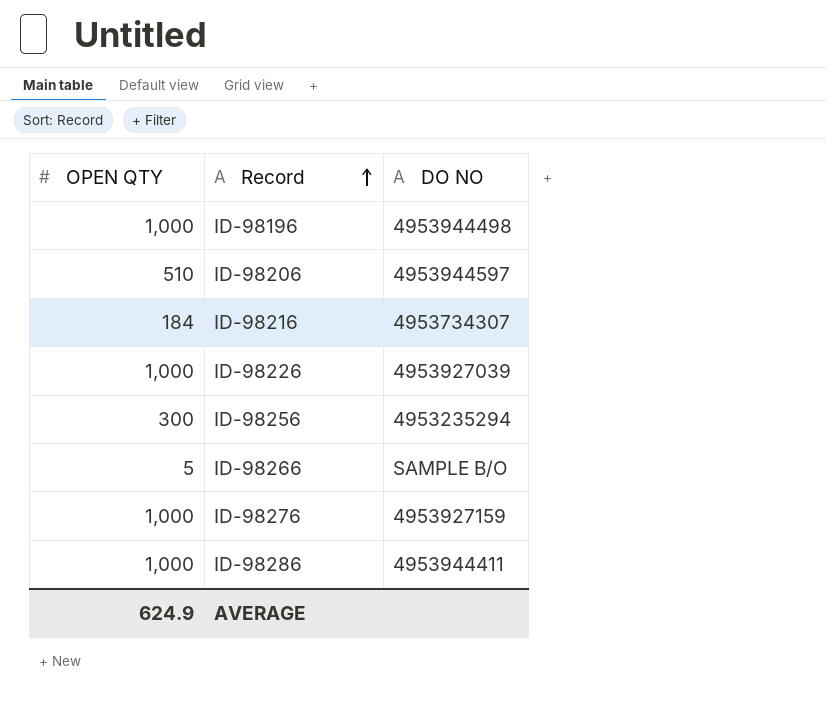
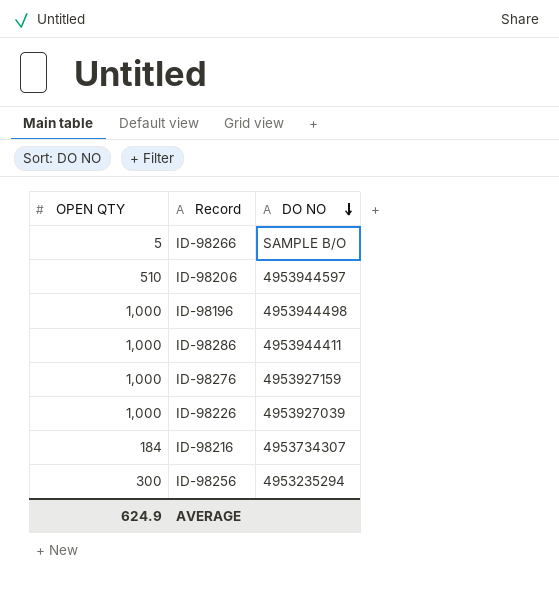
row order: Record ascending -> DO NO descending

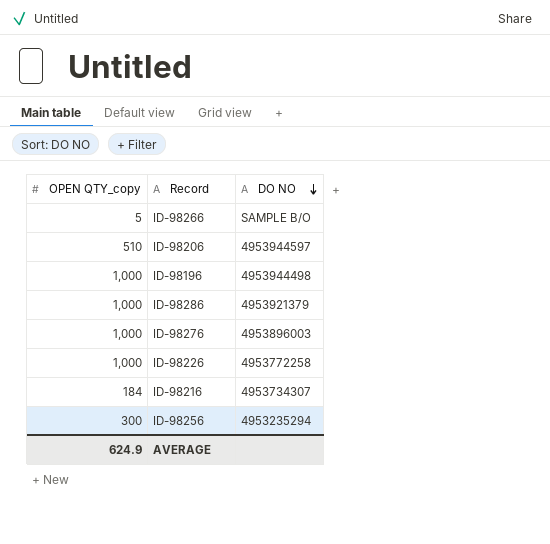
column name: OPEN QTY -> OPEN QTY_copy
ID-98286 | DO NO: 4953944411 -> 4953921379
ID-98276 | DO NO: 4953927159 -> 4953896003
ID-98226 | DO NO: 4953927039 -> 4953772258

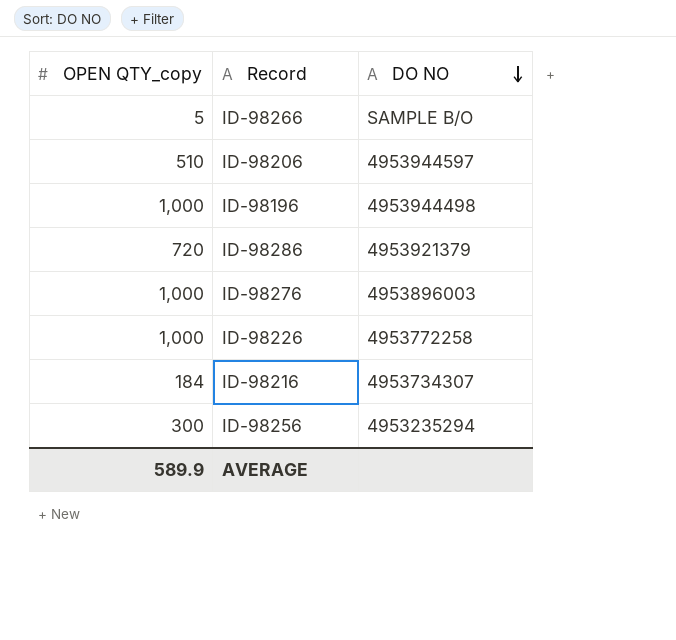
ID-98286 | OPEN QTY_copy: 1,000 -> 720
AVERAGE | OPEN QTY_copy: 624.9 -> 589.9

